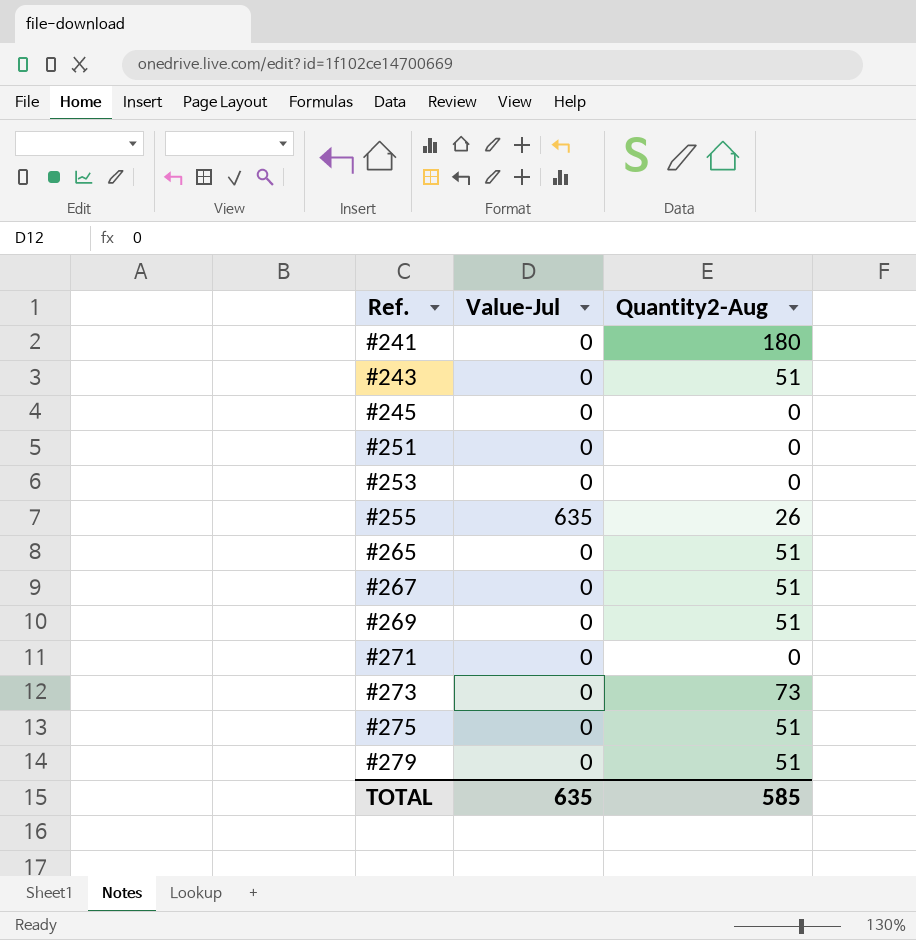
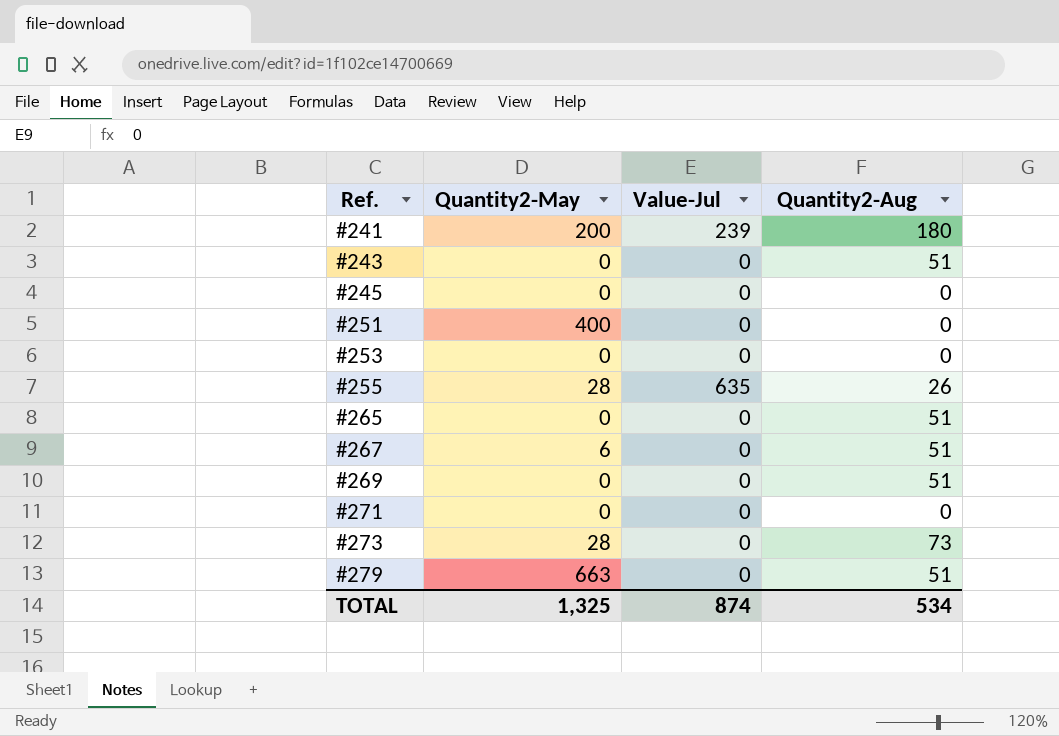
column Quantity2-May | position: none -> 2
row #275: 0 | 51 -> none
#241 | Value-Jul: 0 -> 239
TOTAL | Value-Jul: 635 -> 874
TOTAL | Quantity2-Aug: 585 -> 534

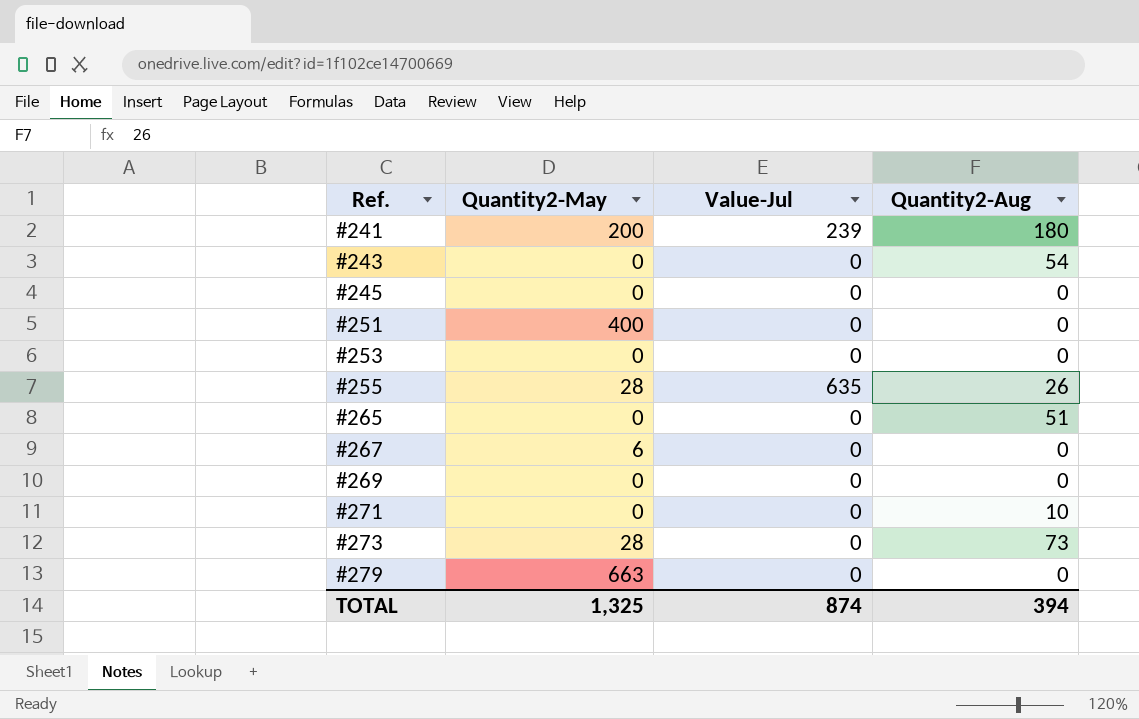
#243 | Quantity2-Aug: 51 -> 54
#267 | Quantity2-Aug: 51 -> 0
#269 | Quantity2-Aug: 51 -> 0
#271 | Quantity2-Aug: 0 -> 10
#279 | Quantity2-Aug: 51 -> 0
TOTAL | Quantity2-Aug: 534 -> 394

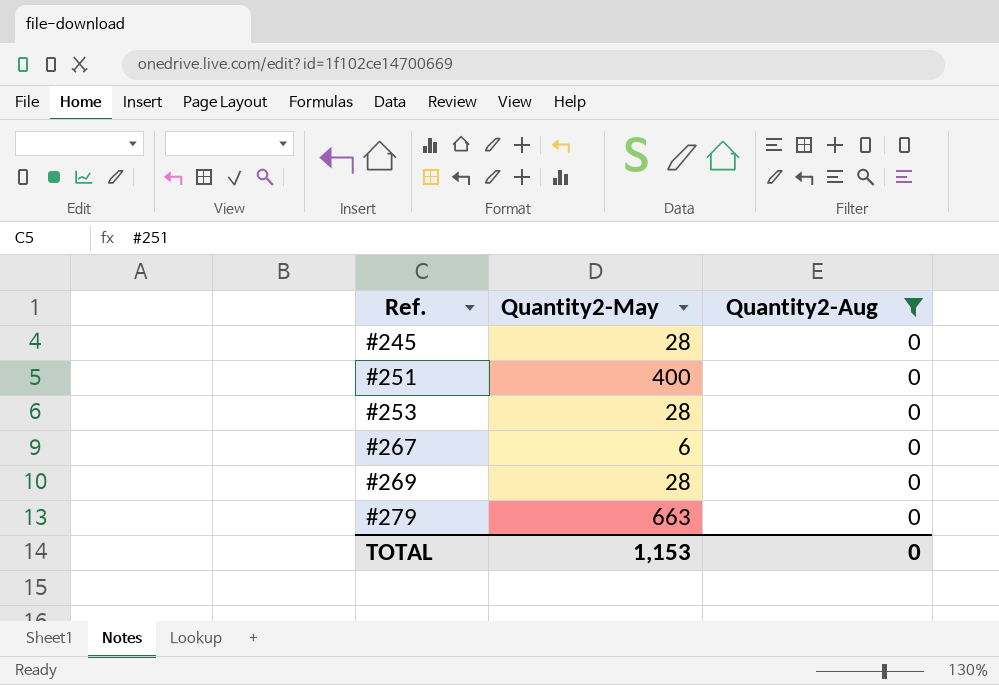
filter: none -> Quantity2-Aug = 0
column Value-Jul | position: 3 -> none
#245 | Quantity2-May: 0 -> 28
#253 | Quantity2-May: 0 -> 28
#269 | Quantity2-May: 0 -> 28
TOTAL | Quantity2-May: 1,325 -> 1,153
TOTAL | Quantity2-Aug: 394 -> 0

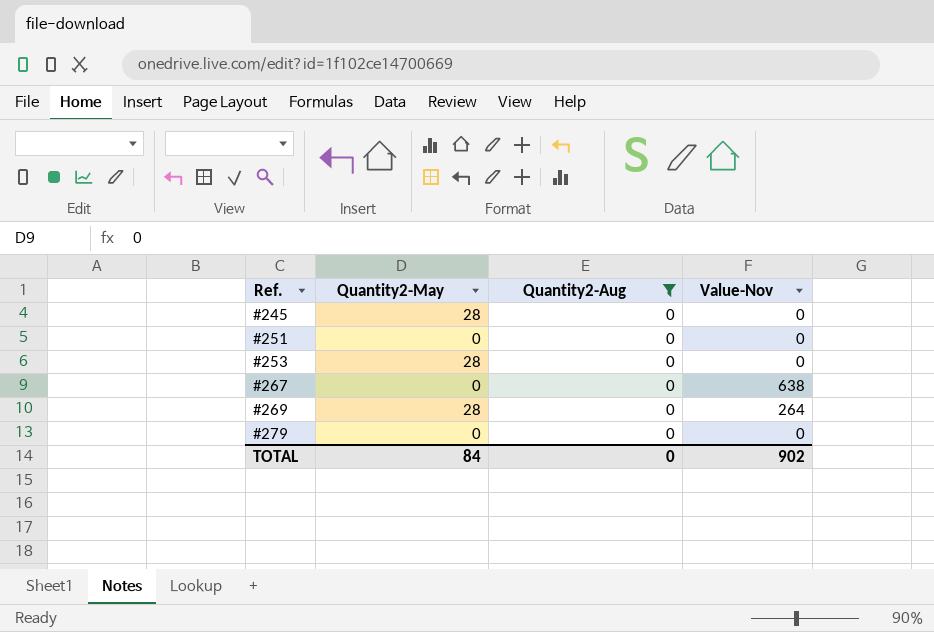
column Value-Nov | position: none -> 4
#251 | Quantity2-May: 400 -> 0
#267 | Quantity2-May: 6 -> 0
#279 | Quantity2-May: 663 -> 0
TOTAL | Quantity2-May: 1,153 -> 84

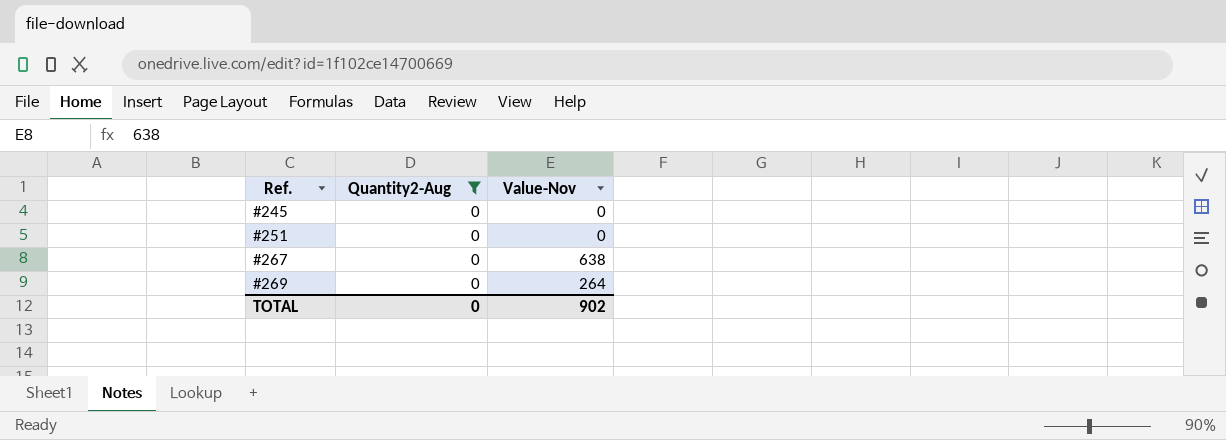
column Quantity2-May | position: 2 -> none
row #253: 28 | 0 | 0 -> none
row #279: 0 | 0 | 0 -> none

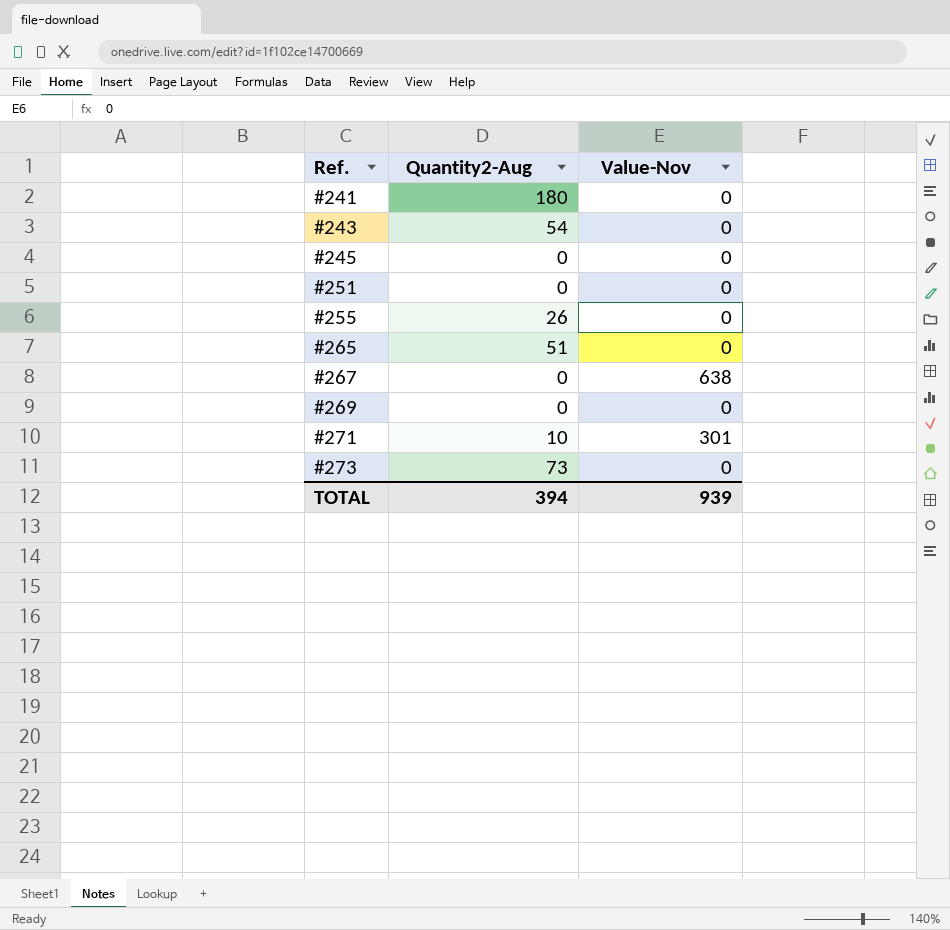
filter: Quantity2-Aug = 0 -> none
#269 | Value-Nov: 264 -> 0
TOTAL | Quantity2-Aug: 0 -> 394
TOTAL | Value-Nov: 902 -> 939

